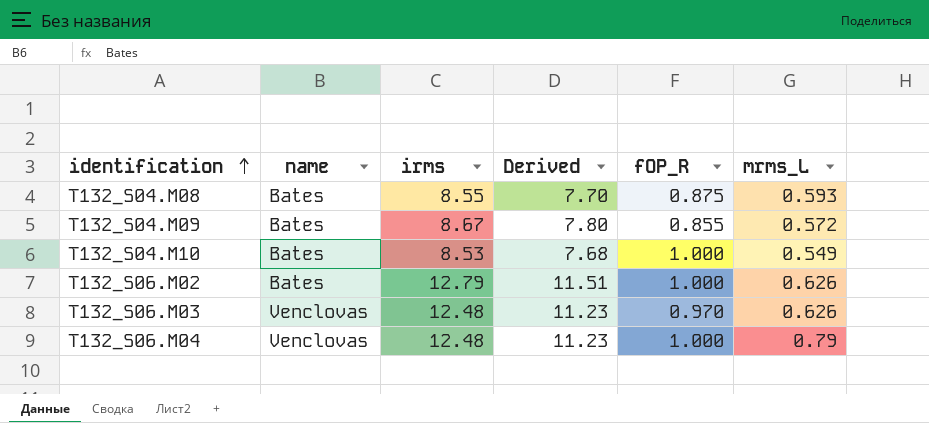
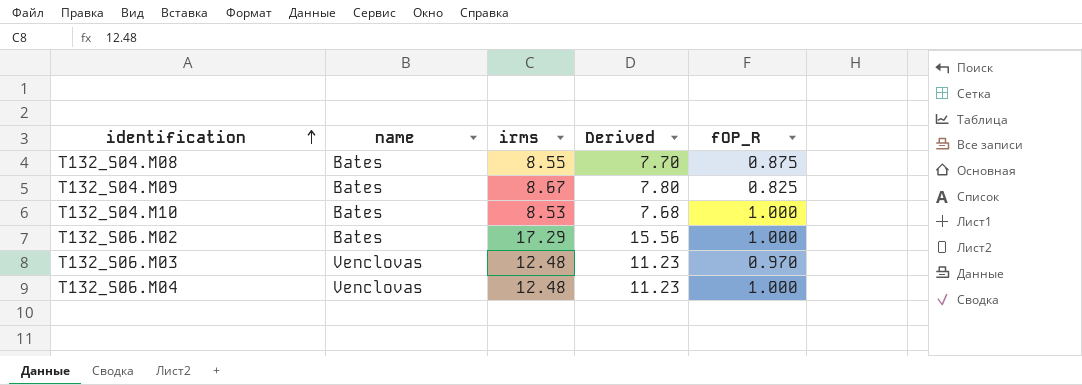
column mrms_L | position: 6 -> none
T132_S04.M09 | fOP_R: 0.855 -> 0.825
T132_S06.M02 | irms: 12.79 -> 17.29
T132_S06.M02 | Derived: 11.51 -> 15.56

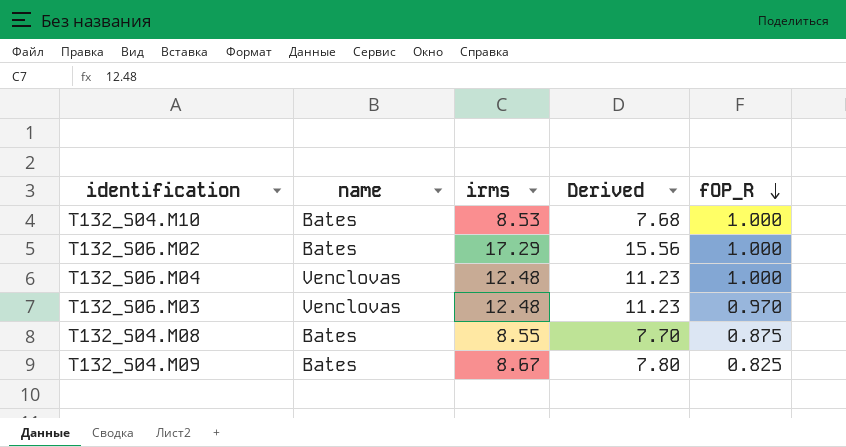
row order: identification ascending -> fOP_R descending

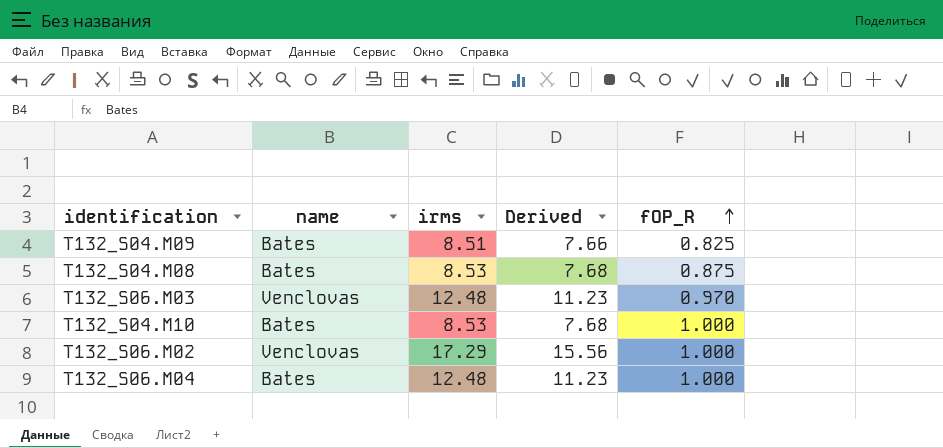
row order: fOP_R descending -> fOP_R ascending
T132_S04.M09 | irms: 8.67 -> 8.51
T132_S04.M09 | Derived: 7.80 -> 7.66
T132_S04.M08 | irms: 8.55 -> 8.53
T132_S04.M08 | Derived: 7.70 -> 7.68
T132_S06.M02 | name: Bates -> Venclovas
T132_S06.M04 | name: Venclovas -> Bates

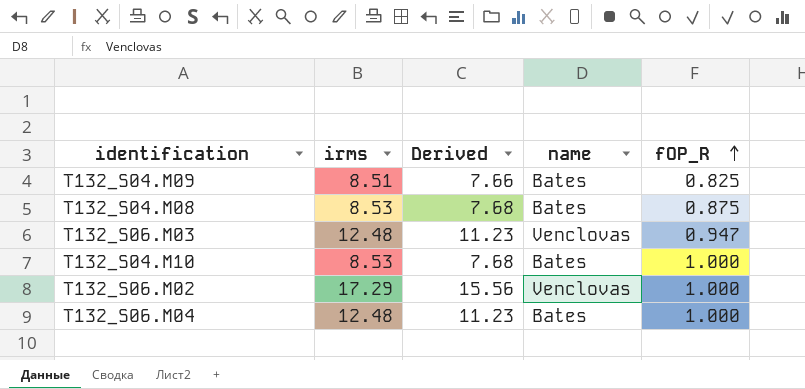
column name | position: 2 -> 4
T132_S06.M03 | fOP_R: 0.970 -> 0.947

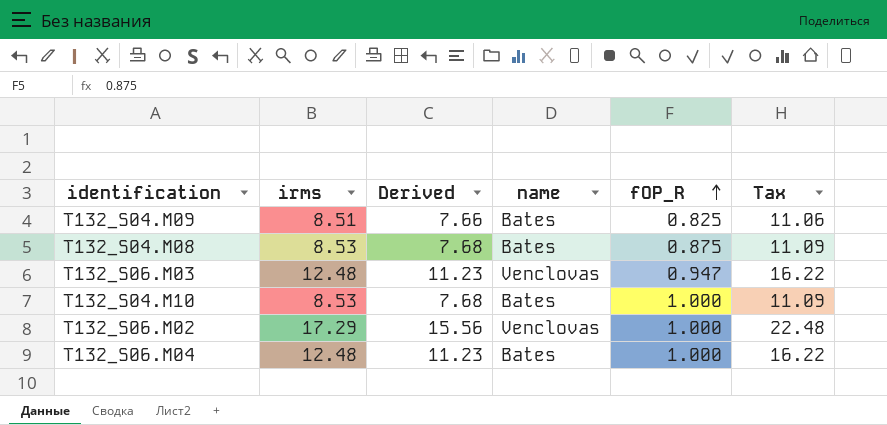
column Tax | formula: none -> [irms] * 1.3

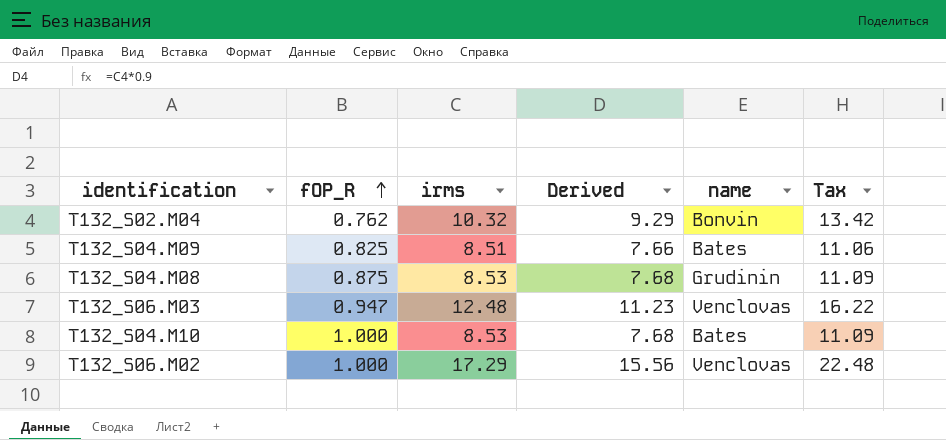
column fOP_R | position: 5 -> 2
row T132_S06.M04: 12.48 | 11.23 | Bates | 1.000 | 16.22 -> none
row T132_S02.M04: none -> 0.762 | 10.32 | 9.29 | Bonvin | 13.42
T132_S04.M08 | name: Bates -> Grudinin

